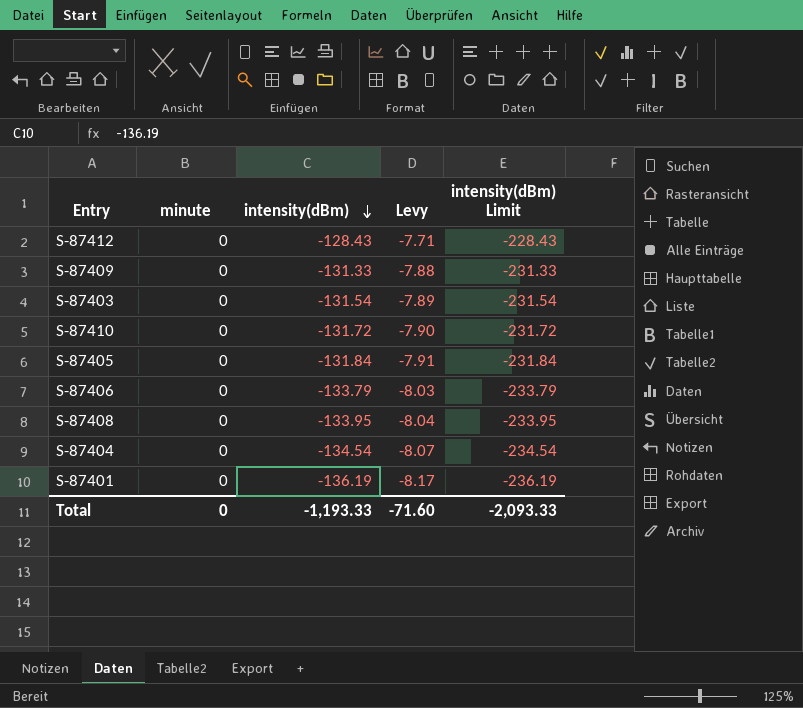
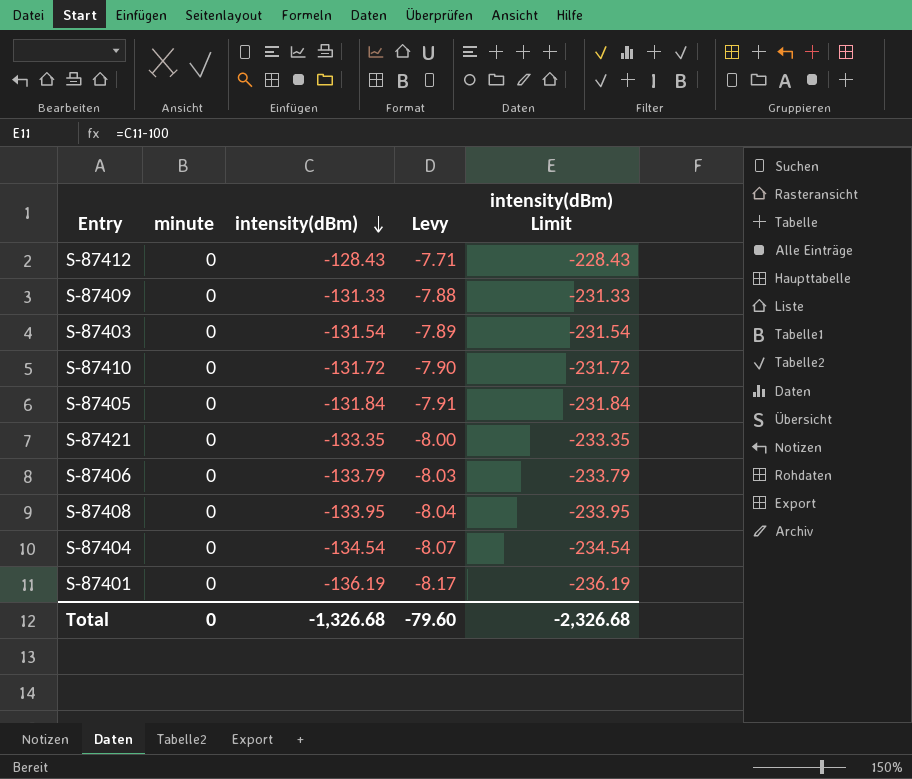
row S-87421: none -> 0 | -133.35 | -8.00 | -233.35
Total | intensity(dBm): -1,193.33 -> -1,326.68
Total | Levy: -71.60 -> -79.60
Total | intensity(dBm) Limit: -2,093.33 -> -2,326.68

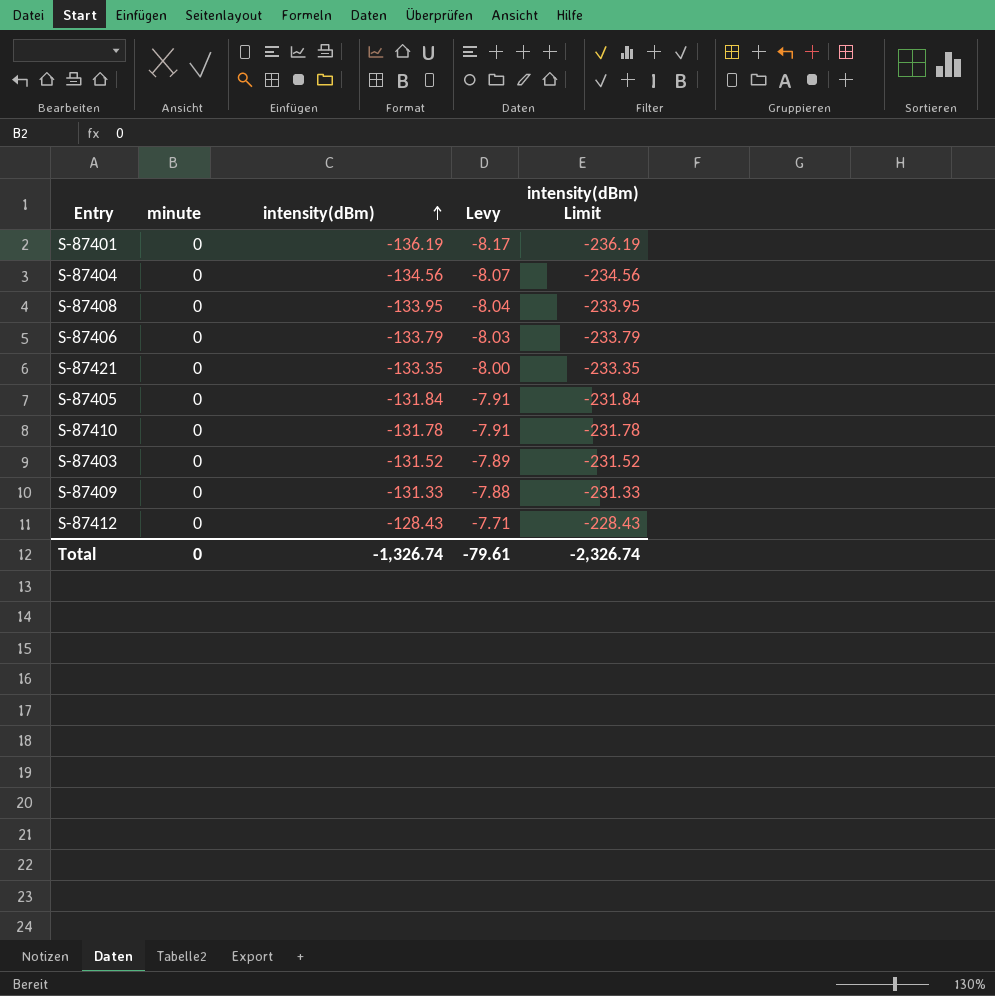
row order: intensity(dBm) descending -> intensity(dBm) ascending
S-87404 | intensity(dBm): -134.54 -> -134.56
S-87404 | intensity(dBm) Limit: -234.54 -> -234.56
S-87410 | intensity(dBm): -131.72 -> -131.78
S-87410 | Levy: -7.90 -> -7.91
S-87410 | intensity(dBm) Limit: -231.72 -> -231.78
S-87403 | intensity(dBm): -131.54 -> -131.52
S-87403 | intensity(dBm) Limit: -231.54 -> -231.52
Total | intensity(dBm): -1,326.68 -> -1,326.74
Total | Levy: -79.60 -> -79.61
Total | intensity(dBm) Limit: -2,326.68 -> -2,326.74

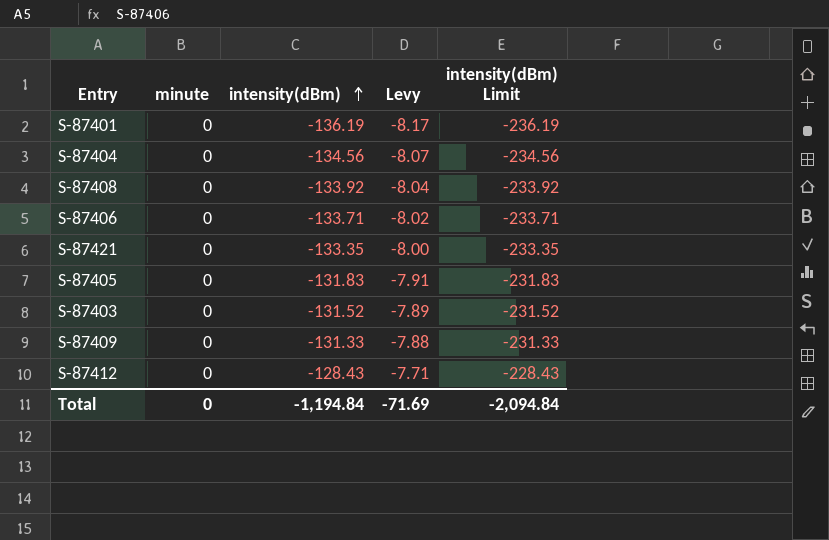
row S-87410: 0 | -131.78 | -7.91 | -231.78 -> none
S-87408 | intensity(dBm): -133.95 -> -133.92
S-87408 | intensity(dBm) Limit: -233.95 -> -233.92
S-87406 | intensity(dBm): -133.79 -> -133.71
S-87406 | Levy: -8.03 -> -8.02
S-87406 | intensity(dBm) Limit: -233.79 -> -233.71
S-87405 | intensity(dBm): -131.84 -> -131.83
S-87405 | intensity(dBm) Limit: -231.84 -> -231.83
Total | intensity(dBm): -1,326.74 -> -1,194.84
Total | Levy: -79.61 -> -71.69
Total | intensity(dBm) Limit: -2,326.74 -> -2,094.84

